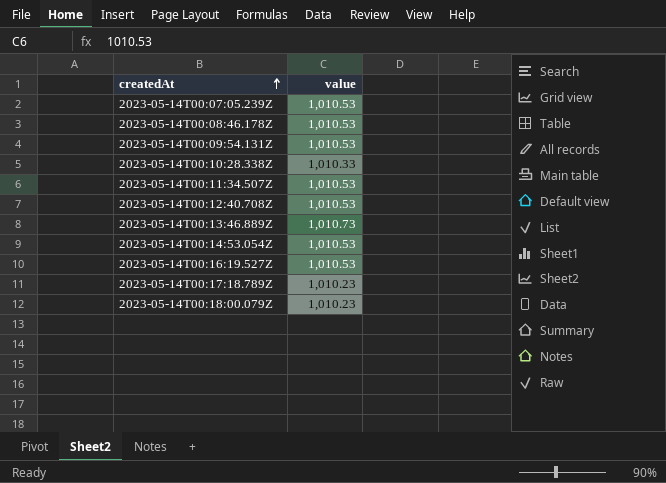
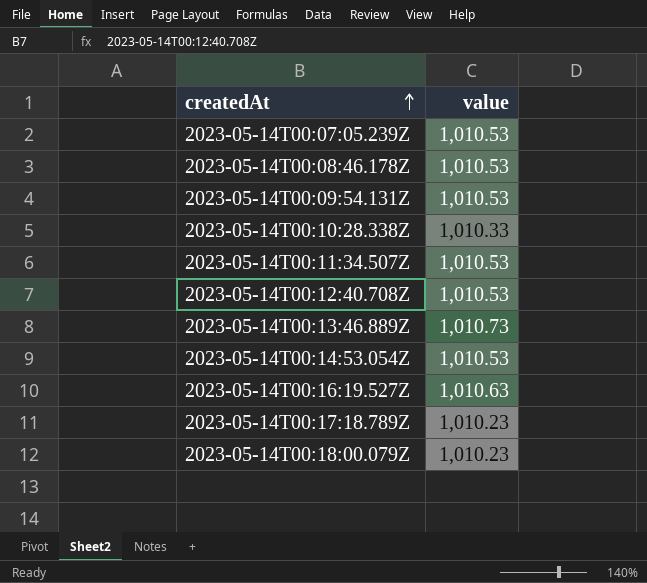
2023-05-14T00:16:19.527Z | value: 1,010.53 -> 1,010.63

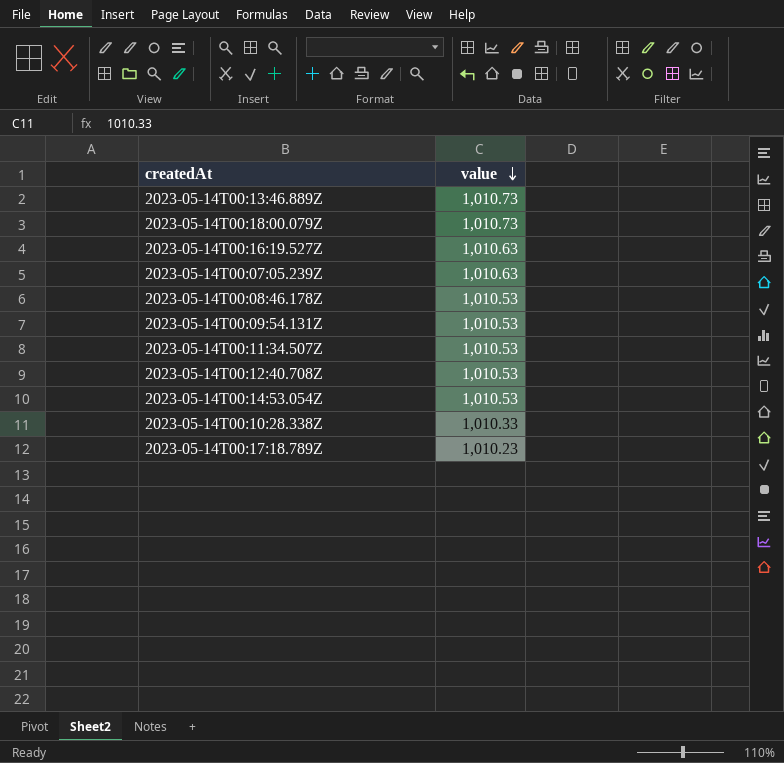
row order: createdAt ascending -> value descending
2023-05-14T00:18:00.079Z | value: 1,010.23 -> 1,010.73
2023-05-14T00:07:05.239Z | value: 1,010.53 -> 1,010.63

